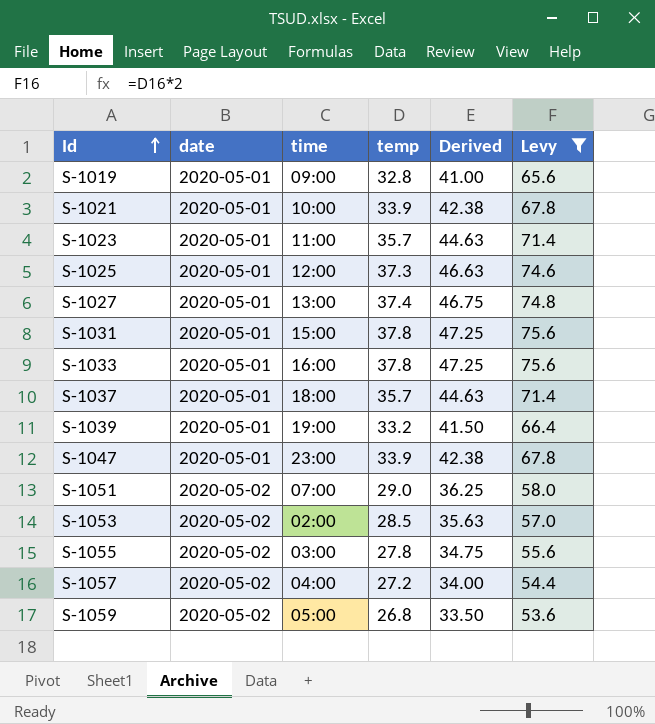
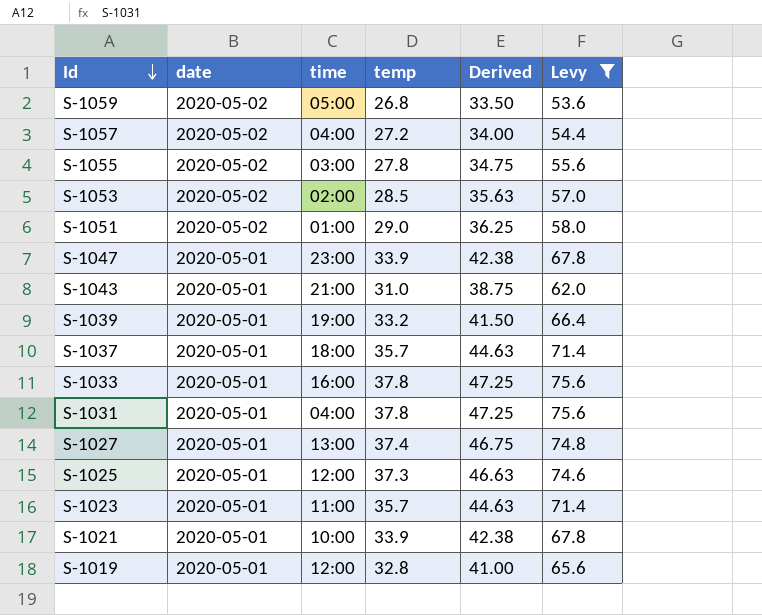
row order: Id ascending -> Id descending
S-1051 | time: 07:00 -> 01:00
row S-1043: none -> 2020-05-01 | 21:00 | 31.0 | 38.75 | 62.0
S-1031 | time: 15:00 -> 04:00
S-1019 | time: 09:00 -> 12:00

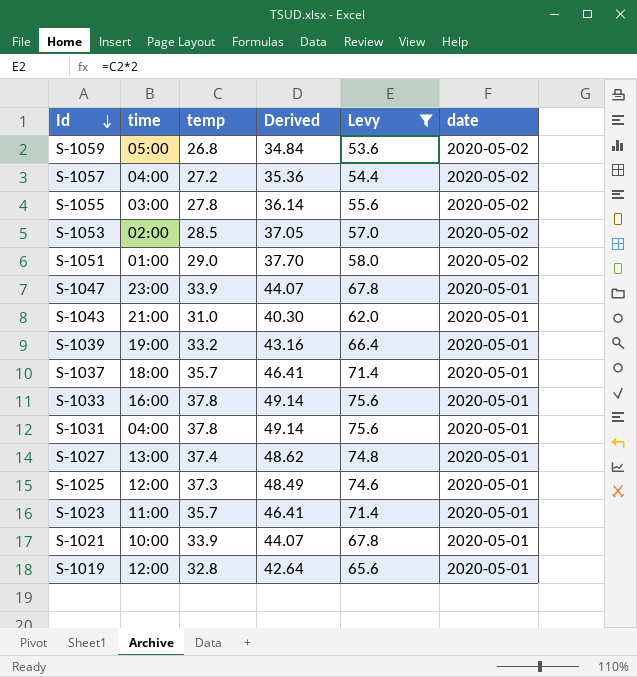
column Derived | formula: [temp] * 1.25 -> [temp] * 1.3
column date | position: 2 -> 6

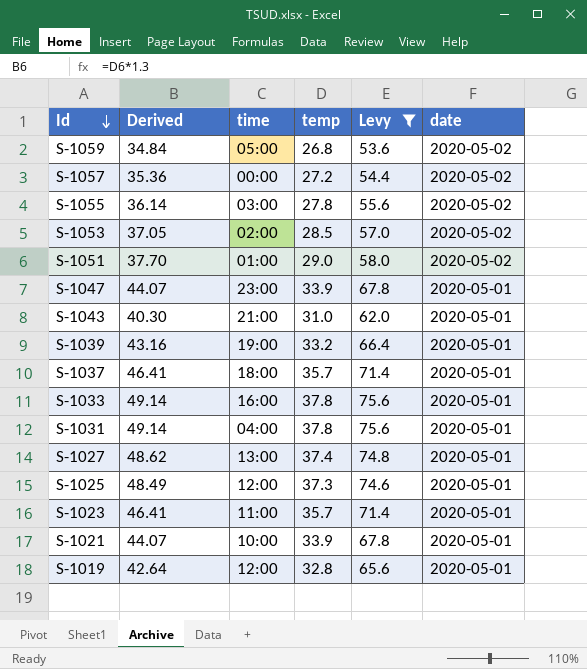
column Derived | position: 4 -> 2
S-1057 | time: 04:00 -> 00:00

